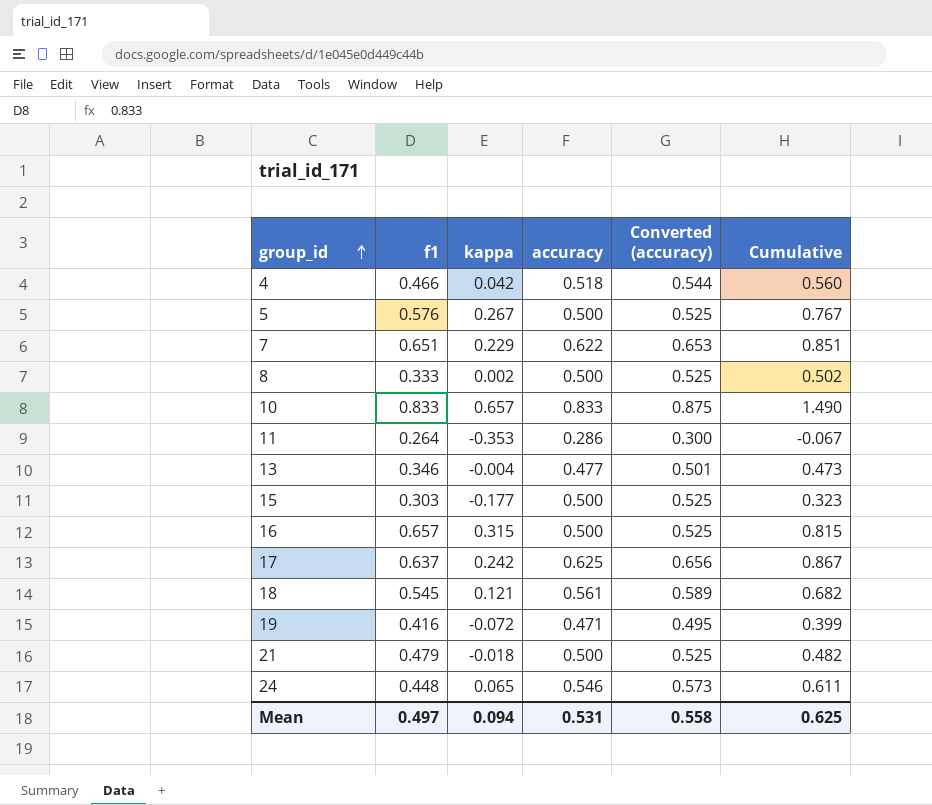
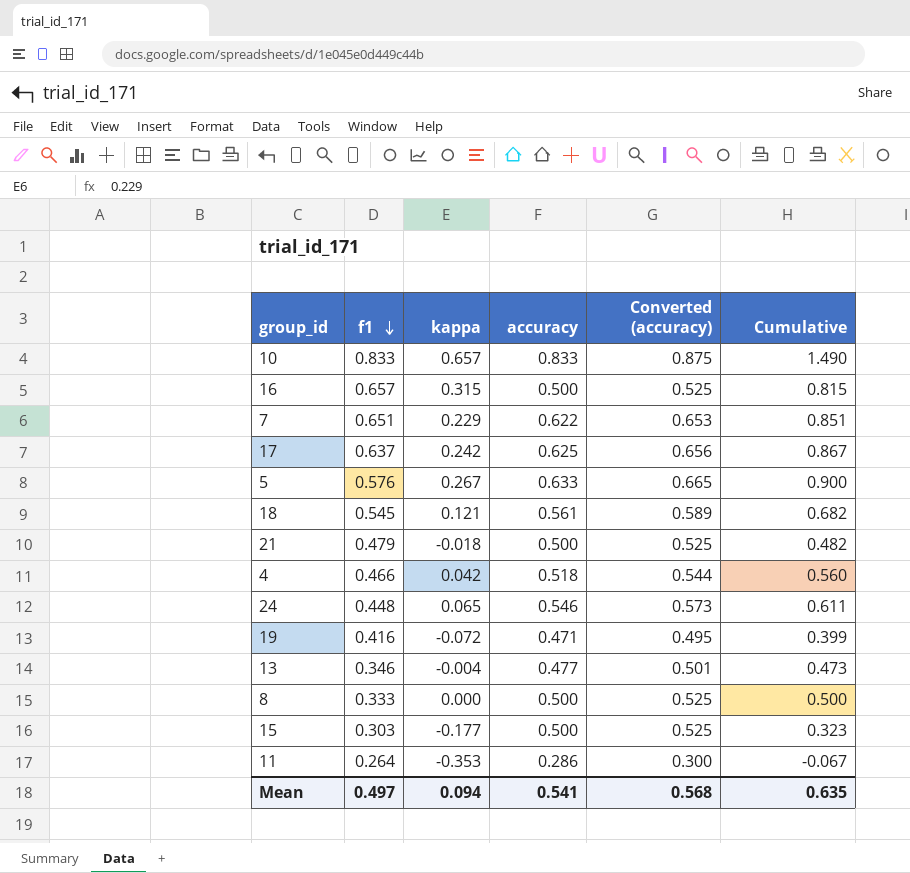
row order: group_id ascending -> f1 descending
5 | accuracy: 0.500 -> 0.633
5 | Converted (accuracy): 0.525 -> 0.665
5 | Cumulative: 0.767 -> 0.900
8 | kappa: 0.002 -> 0.000
8 | Cumulative: 0.502 -> 0.500
Mean | accuracy: 0.531 -> 0.541
Mean | Converted (accuracy): 0.558 -> 0.568
Mean | Cumulative: 0.625 -> 0.635

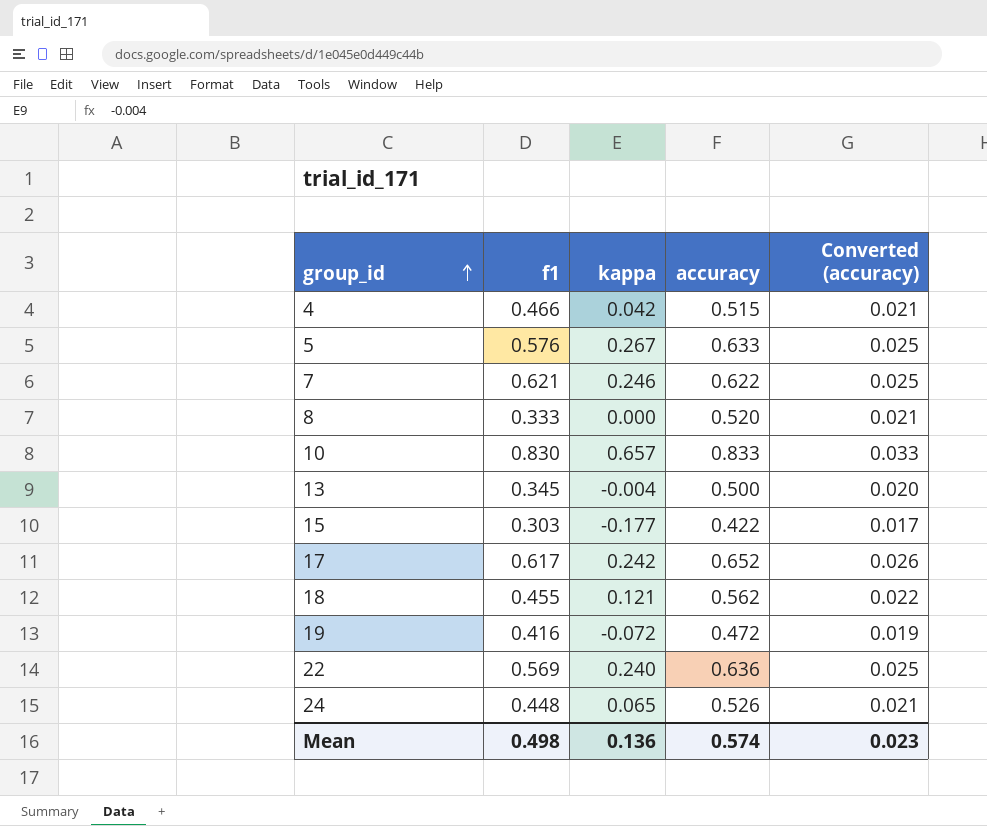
row order: f1 descending -> group_id ascending
column Cumulative | formula: [kappa] + [accuracy] -> none
column Converted (accuracy) | formula: [accuracy] * 1.05 -> [accuracy] * 0.04
row 16: 0.657 | 0.315 | 0.500 | 0.525 | 0.815 -> none
row 21: 0.479 | -0.018 | 0.500 | 0.525 | 0.482 -> none
row 11: 0.264 | -0.353 | 0.286 | 0.300 | -0.067 -> none
4 | accuracy: 0.518 -> 0.515
7 | f1: 0.651 -> 0.621
7 | kappa: 0.229 -> 0.246
8 | accuracy: 0.500 -> 0.520
10 | f1: 0.833 -> 0.830
13 | f1: 0.346 -> 0.345
13 | accuracy: 0.477 -> 0.500
15 | accuracy: 0.500 -> 0.422
17 | f1: 0.637 -> 0.617
17 | accuracy: 0.625 -> 0.652
18 | f1: 0.545 -> 0.455
18 | accuracy: 0.561 -> 0.562
19 | accuracy: 0.471 -> 0.472
row 22: none -> 0.569 | 0.240 | 0.636 | 0.025
24 | accuracy: 0.546 -> 0.526
Mean | f1: 0.497 -> 0.498
Mean | kappa: 0.094 -> 0.136
Mean | accuracy: 0.541 -> 0.574
Mean | Converted (accuracy): 0.568 -> 0.023

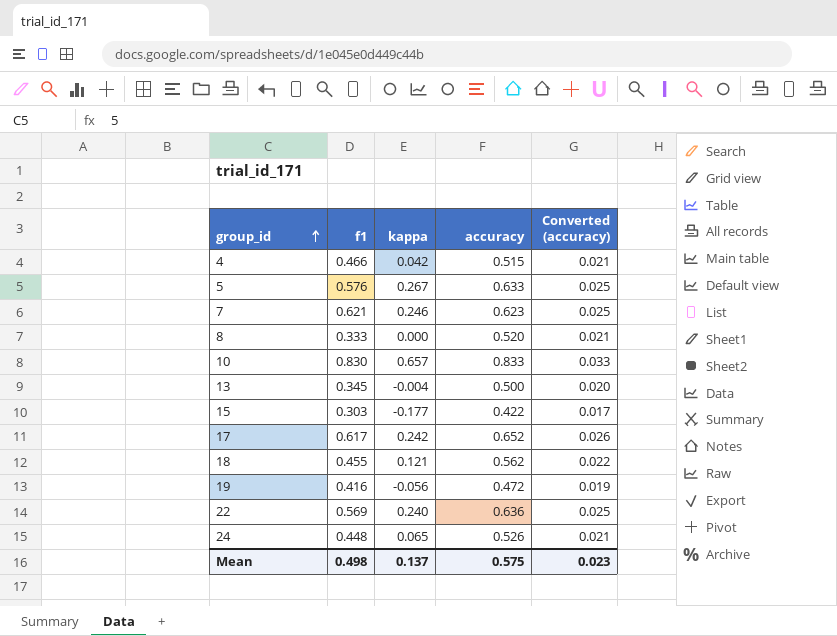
7 | accuracy: 0.622 -> 0.623
19 | kappa: -0.072 -> -0.056
Mean | kappa: 0.136 -> 0.137
Mean | accuracy: 0.574 -> 0.575

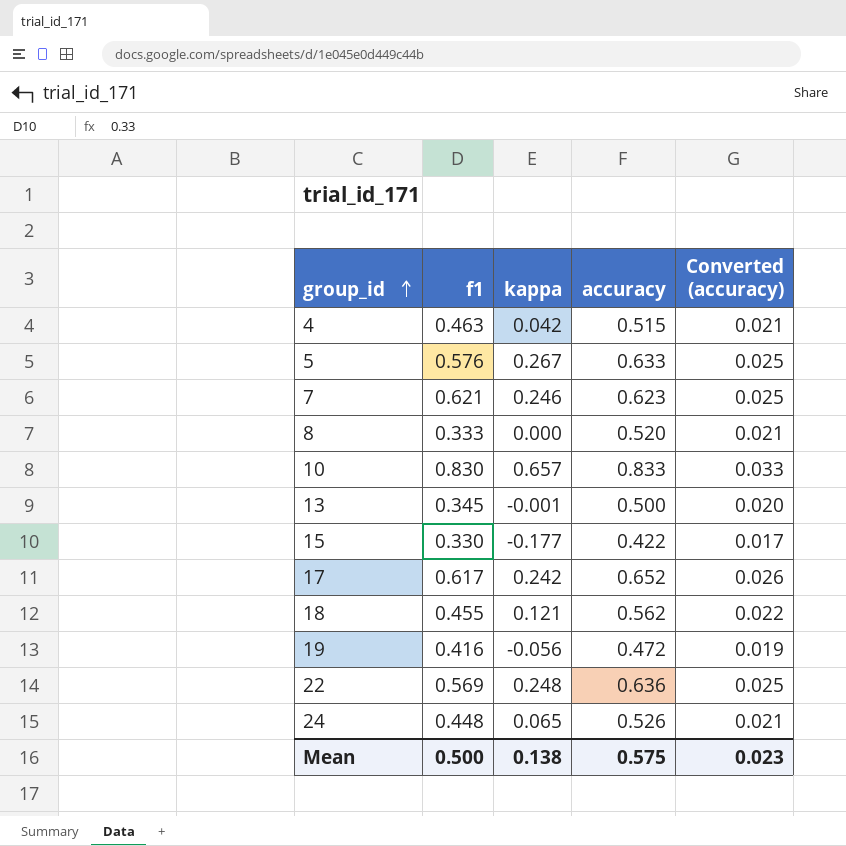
4 | f1: 0.466 -> 0.463
13 | kappa: -0.004 -> -0.001
15 | f1: 0.303 -> 0.330
22 | kappa: 0.240 -> 0.248
Mean | f1: 0.498 -> 0.500
Mean | kappa: 0.137 -> 0.138

